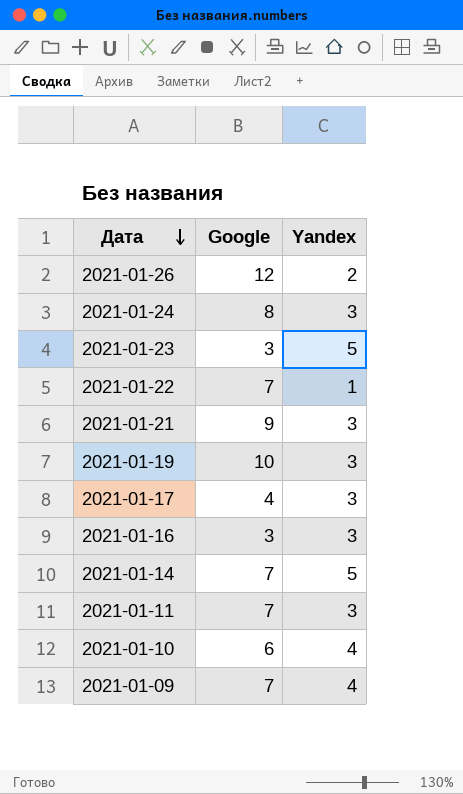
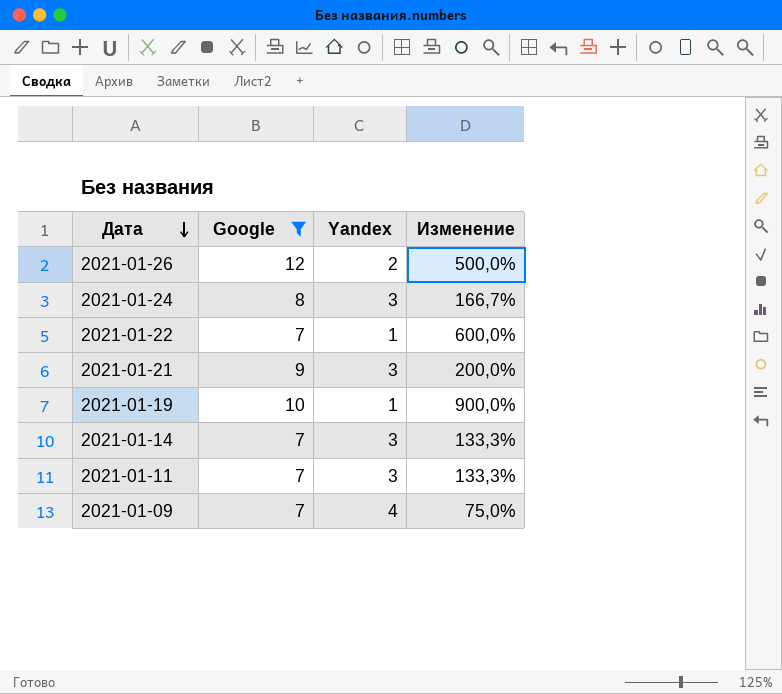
filter: none -> Google >= 7
column Изменение | formula: none -> ([Google] - [Yandex]) / [Yandex]
2021-01-19 | Yandex: 3 -> 1
2021-01-14 | Yandex: 5 -> 3

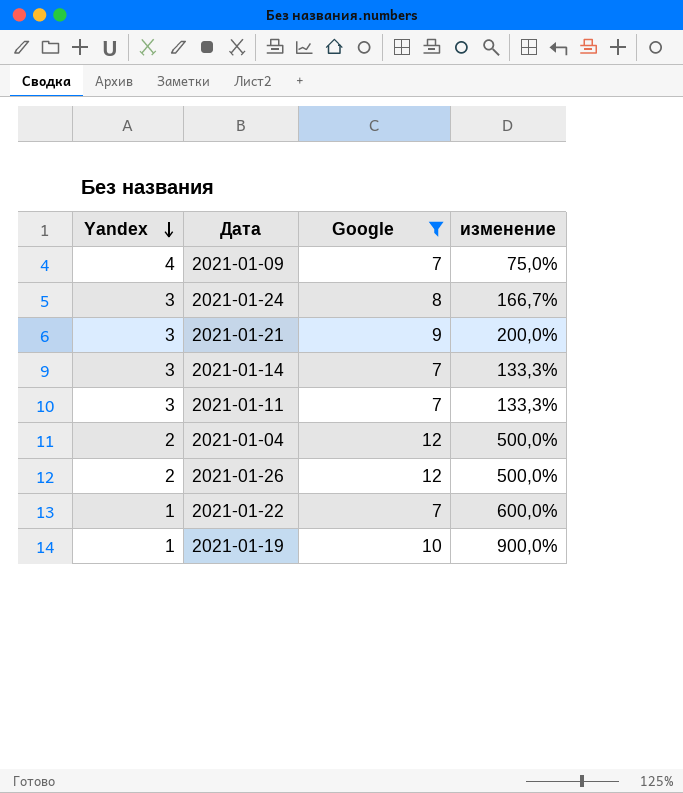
row order: Дата descending -> Yandex descending
column Yandex | position: 3 -> 1
column name: Изменение -> изменение
row 2021-01-04: none -> 2 | 12 | 500,0%

